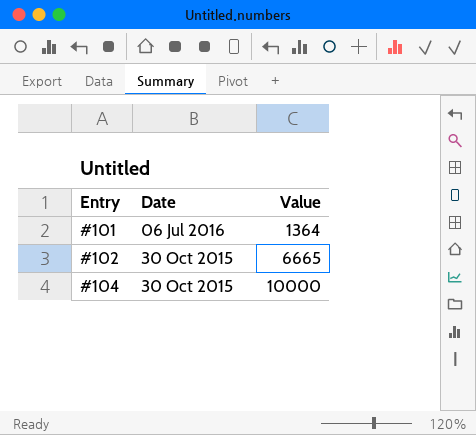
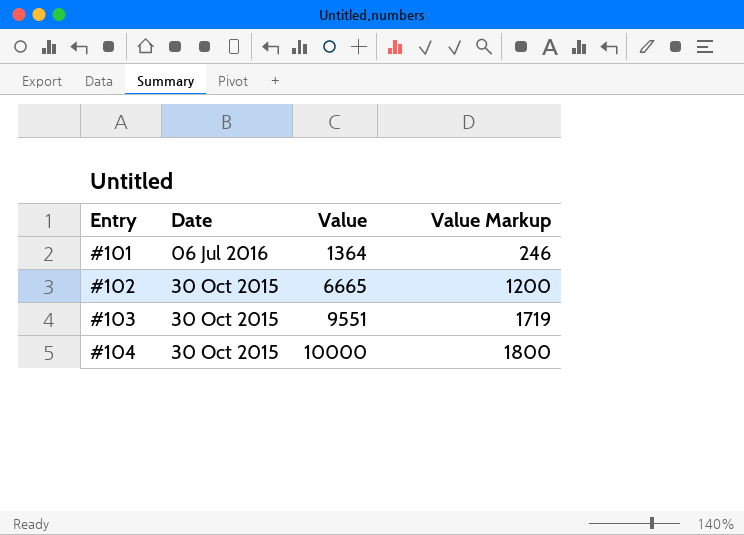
column Value Markup | formula: none -> [Value] * 0.18
row #103: none -> 30 Oct 2015 | 9551 | 1719

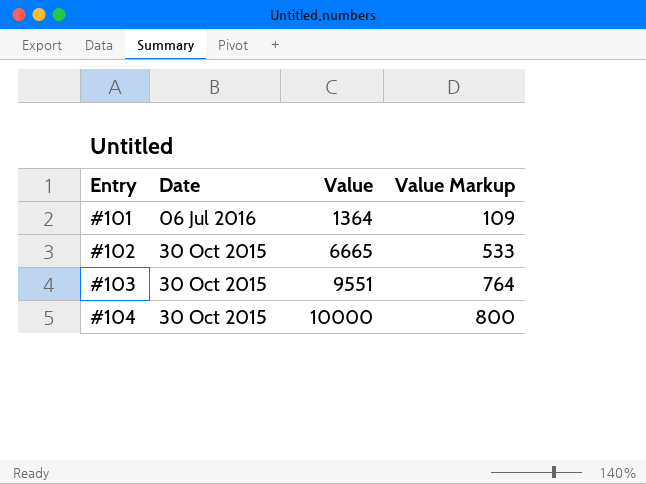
column Value Markup | formula: [Value] * 0.18 -> [Value] * 0.08

